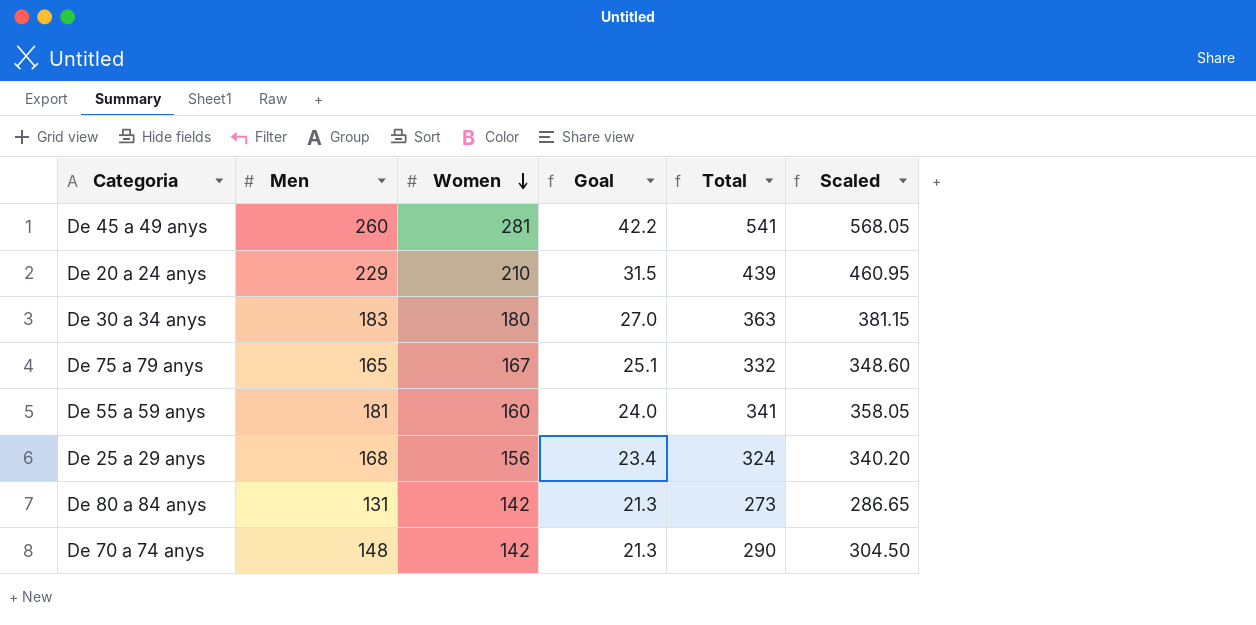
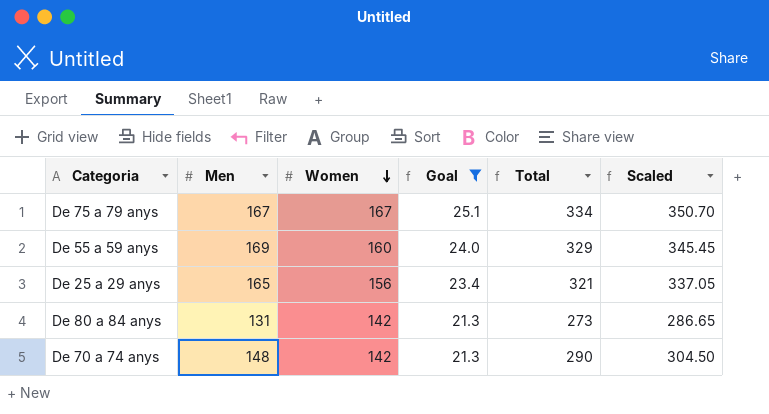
filter: none -> Goal <= 25.1
De 75 a 79 anys | Men: 165 -> 167
De 75 a 79 anys | Total: 332 -> 334
De 75 a 79 anys | Scaled: 348.60 -> 350.70
De 55 a 59 anys | Men: 181 -> 169
De 55 a 59 anys | Total: 341 -> 329
De 55 a 59 anys | Scaled: 358.05 -> 345.45
De 25 a 29 anys | Men: 168 -> 165
De 25 a 29 anys | Total: 324 -> 321
De 25 a 29 anys | Scaled: 340.20 -> 337.05

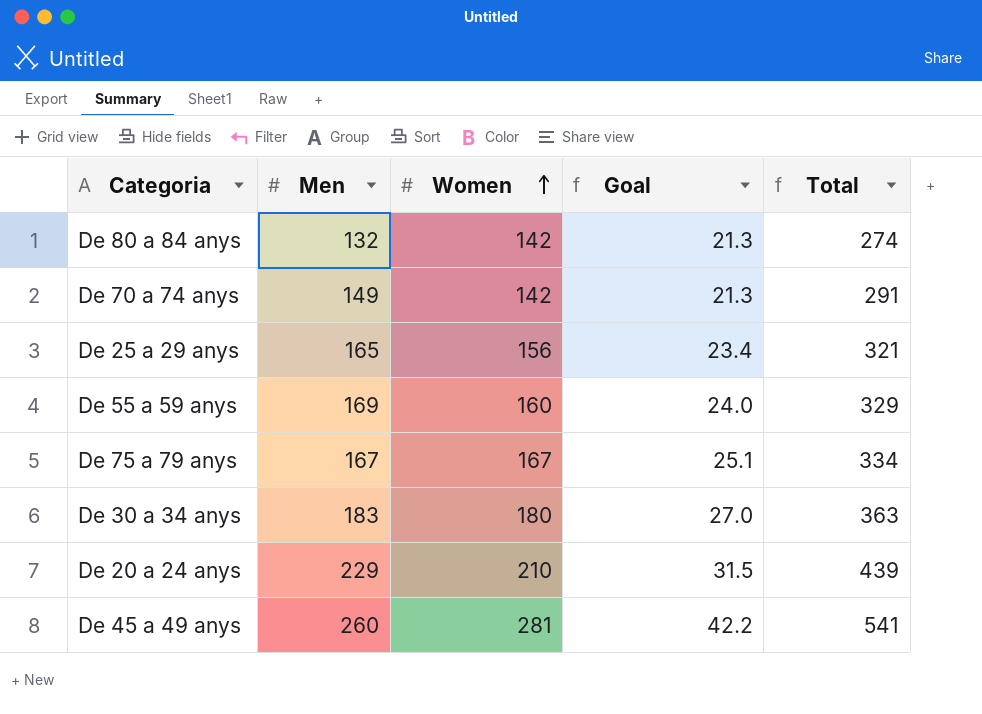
filter: Goal <= 25.1 -> none
row order: Women descending -> Women ascending
column Scaled | formula: [Total] * 1.05 -> none
De 80 a 84 anys | Men: 131 -> 132
De 80 a 84 anys | Total: 273 -> 274
De 70 a 74 anys | Men: 148 -> 149
De 70 a 74 anys | Total: 290 -> 291

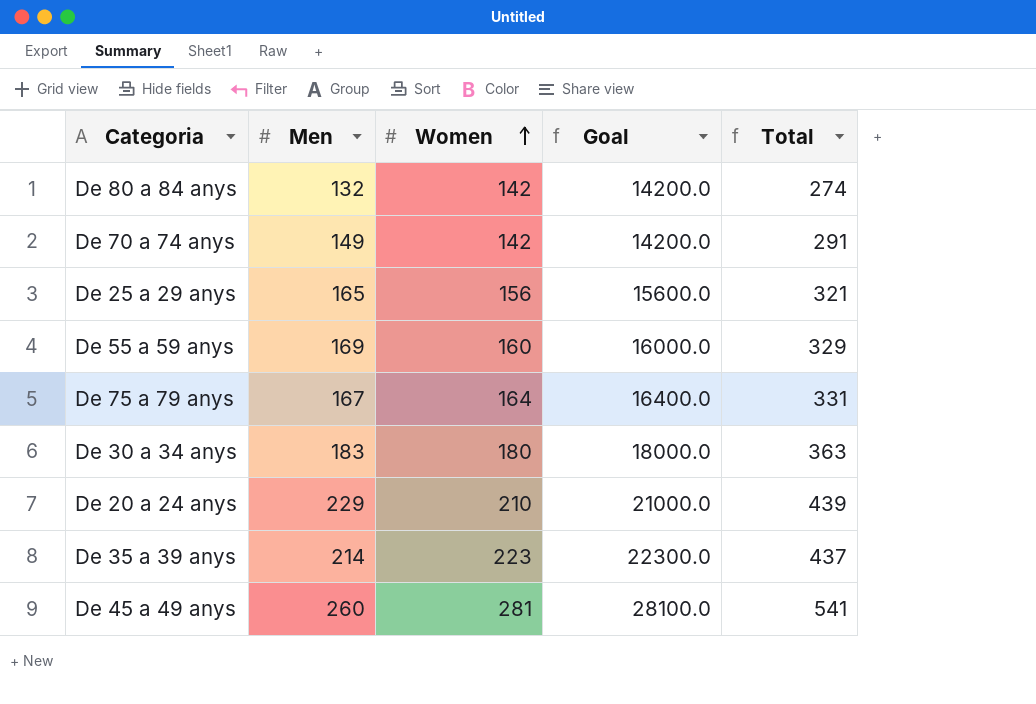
column Goal | formula: [Women] * 0.15 -> [Women] * 100
De 75 a 79 anys | Women: 167 -> 164
De 75 a 79 anys | Total: 334 -> 331
row De 35 a 39 anys: none -> 214 | 223 | 22300.0 | 437

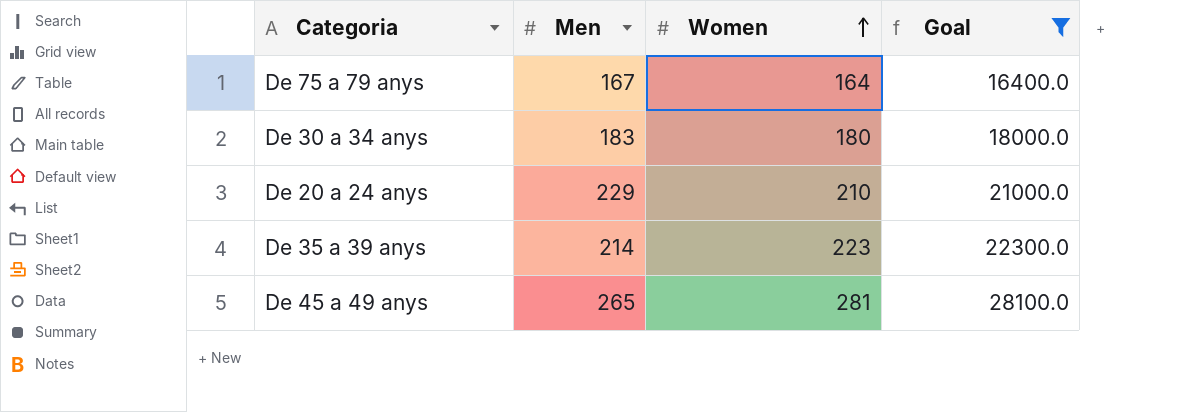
filter: none -> Goal >= 16400.0
column Total | formula: [Men] + [Women] -> none
De 45 a 49 anys | Men: 260 -> 265

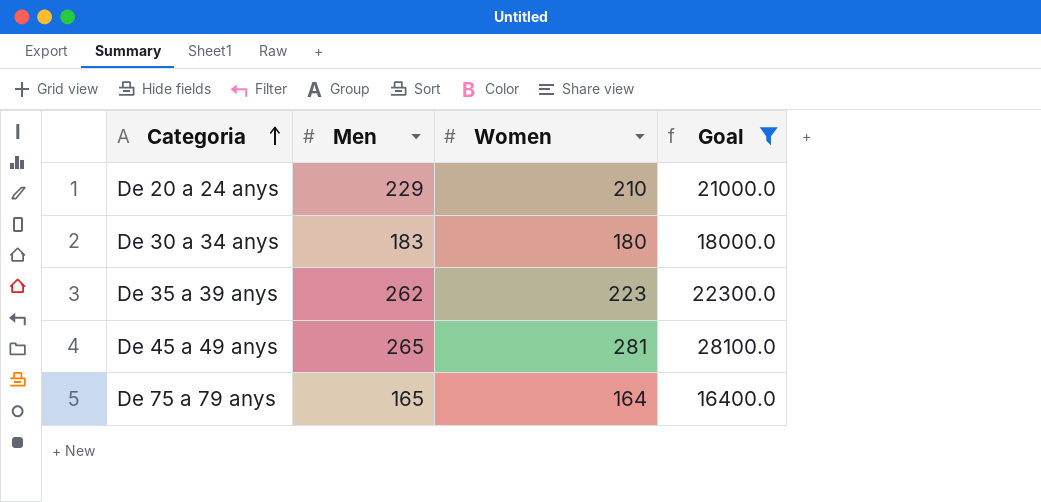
row order: Women ascending -> Categoria ascending
De 35 a 39 anys | Men: 214 -> 262
De 75 a 79 anys | Men: 167 -> 165

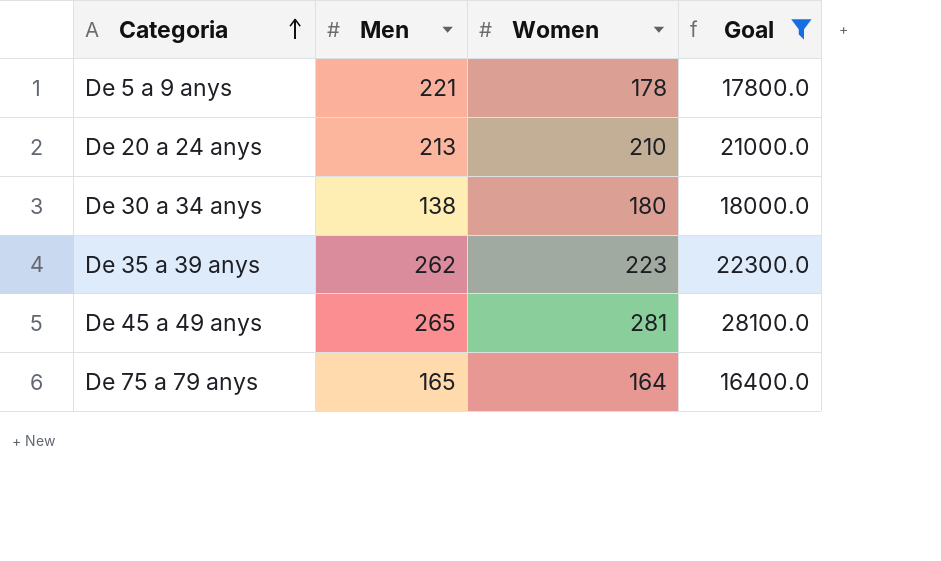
row De 5 a 9 anys: none -> 221 | 178 | 17800.0
De 20 a 24 anys | Men: 229 -> 213
De 30 a 34 anys | Men: 183 -> 138

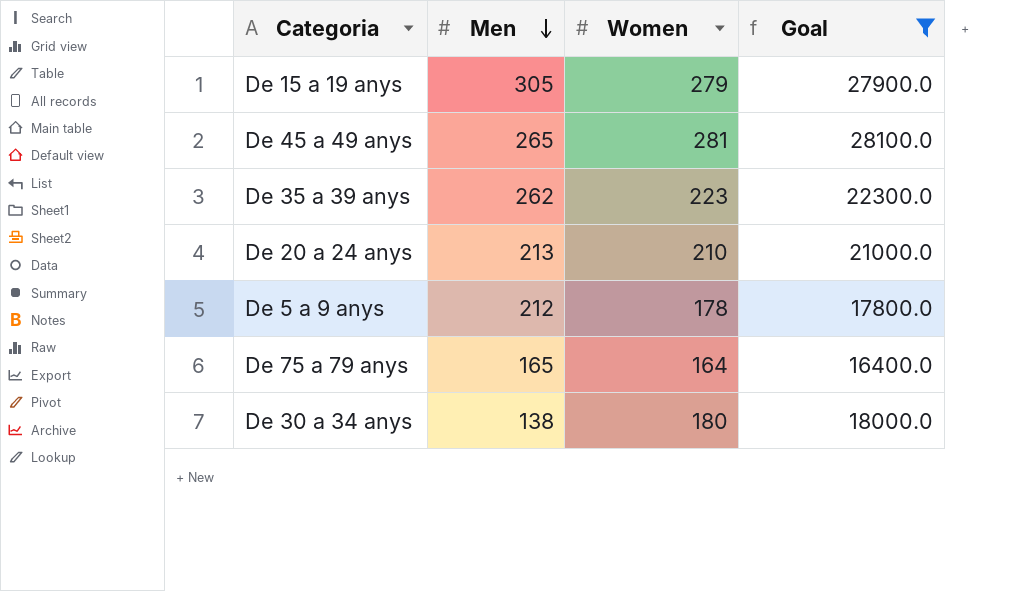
row order: Categoria ascending -> Men descending
row De 15 a 19 anys: none -> 305 | 279 | 27900.0
De 5 a 9 anys | Men: 221 -> 212

